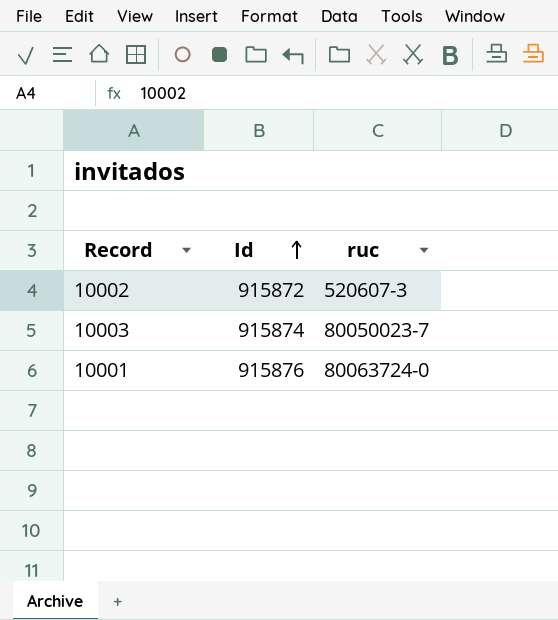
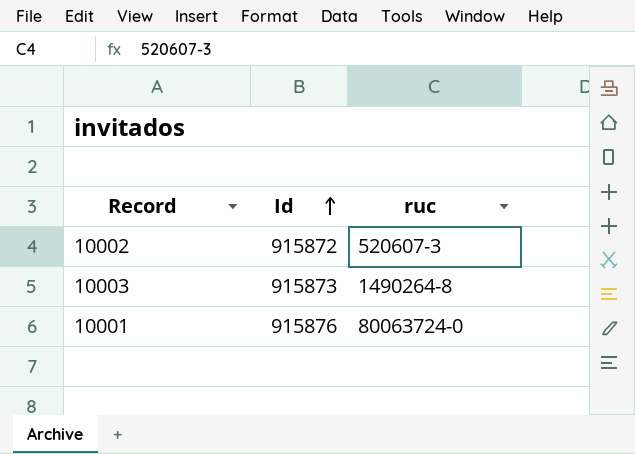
10003 | Id: 915874 -> 915873
10003 | ruc: 80050023-7 -> 1490264-8

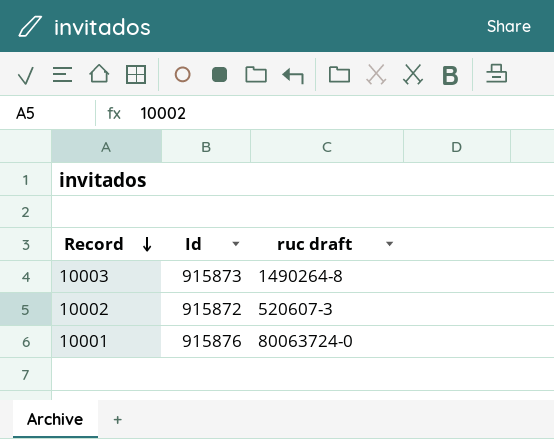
row order: Id ascending -> Record descending
column name: ruc -> ruc draft

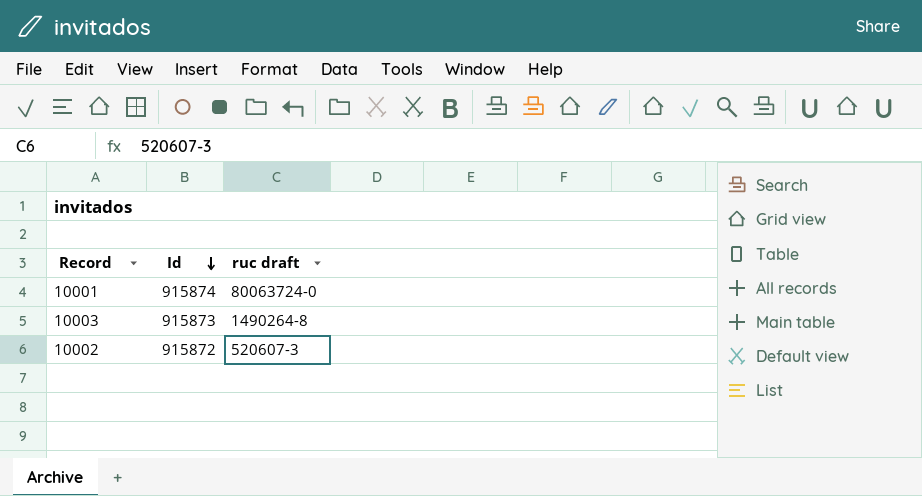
row order: Record descending -> Id descending
10001 | Id: 915876 -> 915874

